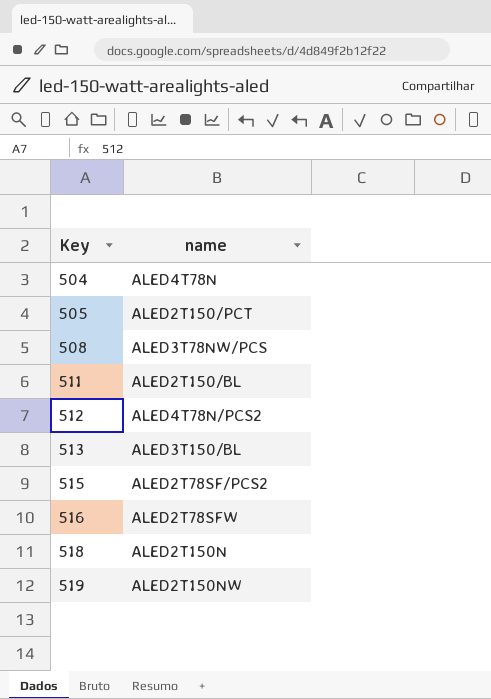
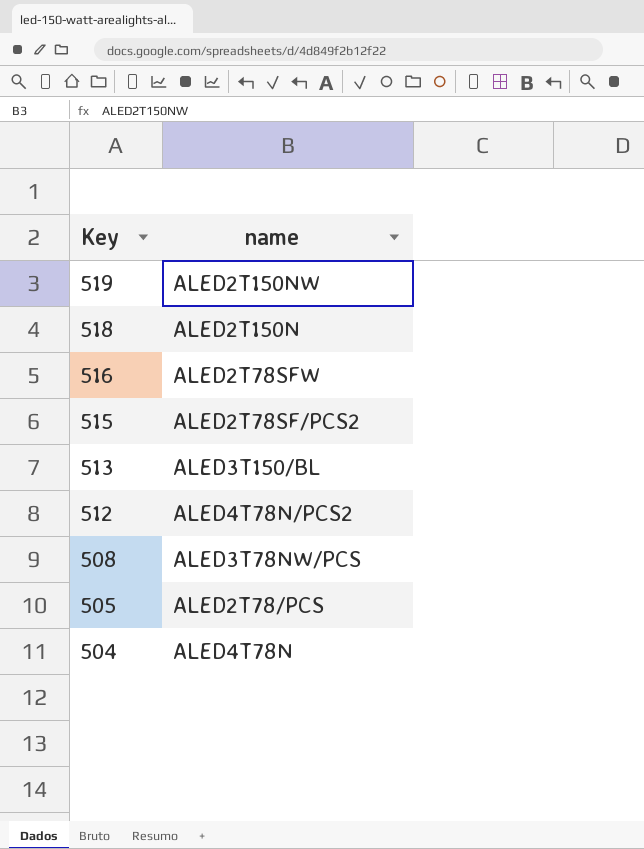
row order: Key ascending -> Key descending
row 511: ALED2T150/BL -> none
505 | name: ALED2T150/PCT -> ALED2T78/PCS

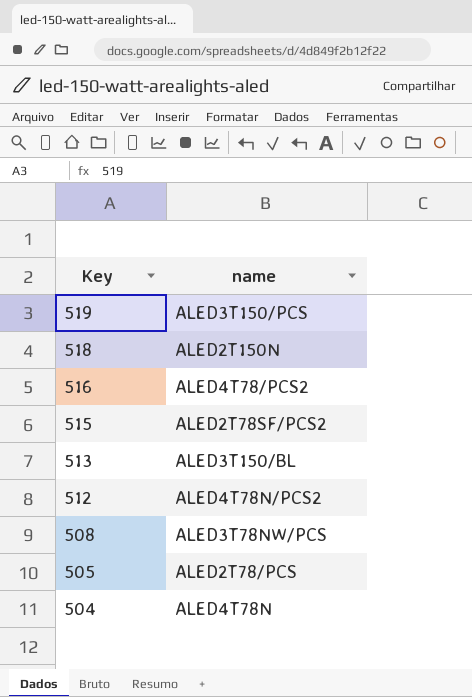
519 | name: ALED2T150NW -> ALED3T150/PCS
516 | name: ALED2T78SFW -> ALED4T78/PCS2

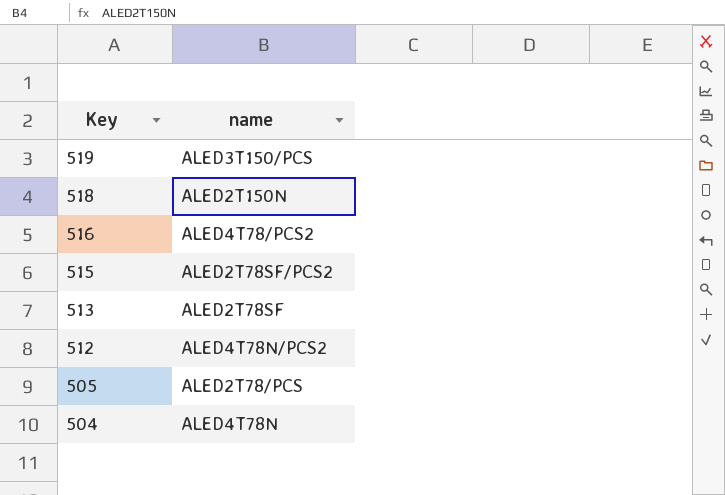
row 508: ALED3T78NW/PCS -> none
513 | name: ALED3T150/BL -> ALED2T78SF

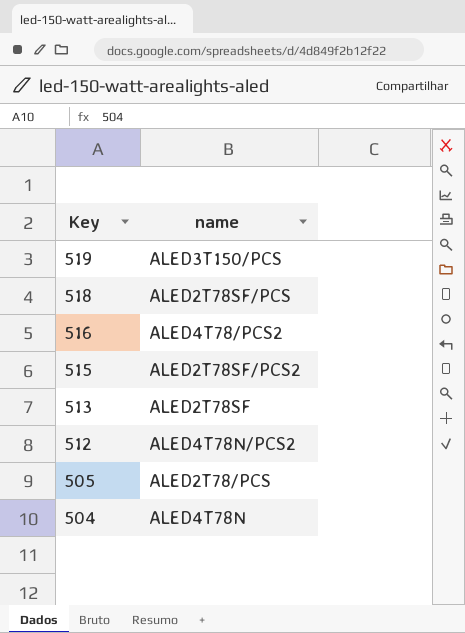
518 | name: ALED2T150N -> ALED2T78SF/PCS

